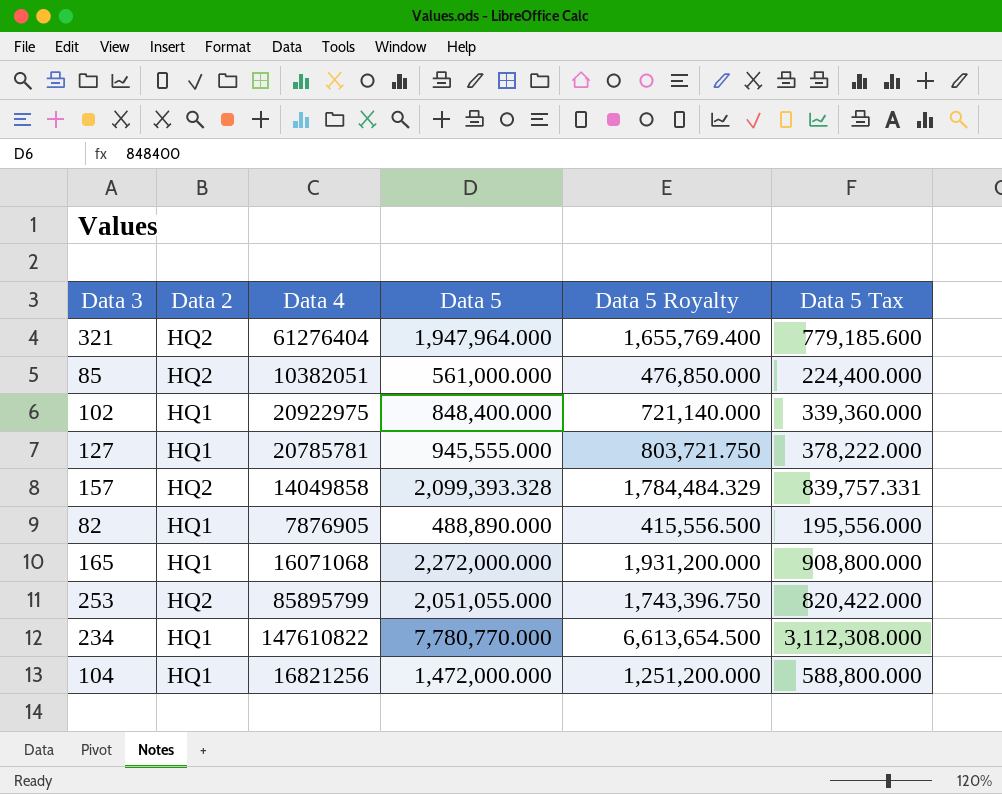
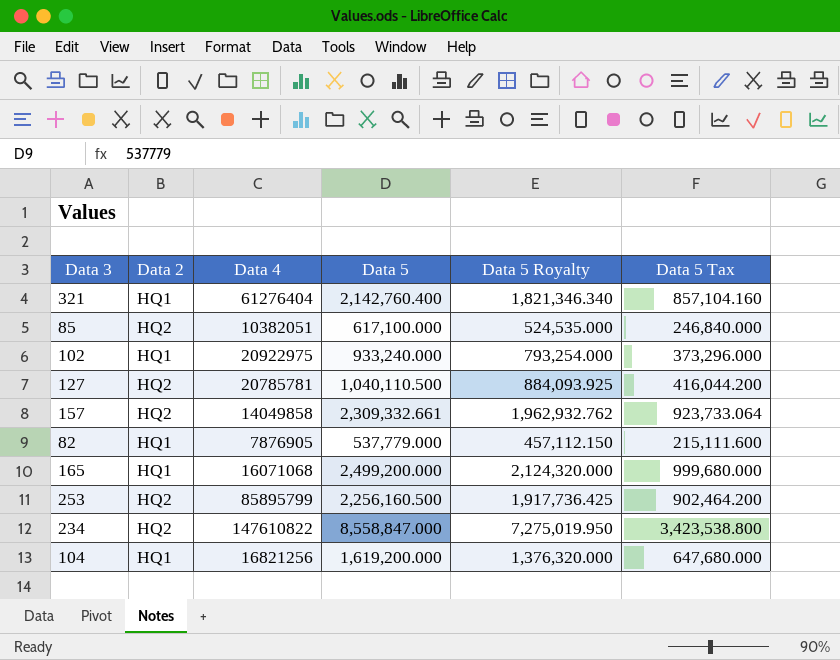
321 | Data 2: HQ2 -> HQ1
321 | Data 5: 1,947,964.000 -> 2,142,760.400
321 | Data 5 Royalty: 1,655,769.400 -> 1,821,346.340
321 | Data 5 Tax: 779,185.600 -> 857,104.160
85 | Data 5: 561,000.000 -> 617,100.000
85 | Data 5 Royalty: 476,850.000 -> 524,535.000
85 | Data 5 Tax: 224,400.000 -> 246,840.000
102 | Data 5: 848,400.000 -> 933,240.000
102 | Data 5 Royalty: 721,140.000 -> 793,254.000
102 | Data 5 Tax: 339,360.000 -> 373,296.000
127 | Data 2: HQ1 -> HQ2
127 | Data 5: 945,555.000 -> 1,040,110.500
127 | Data 5 Royalty: 803,721.750 -> 884,093.925
127 | Data 5 Tax: 378,222.000 -> 416,044.200
157 | Data 5: 2,099,393.328 -> 2,309,332.661
157 | Data 5 Royalty: 1,784,484.329 -> 1,962,932.762
157 | Data 5 Tax: 839,757.331 -> 923,733.064
82 | Data 5: 488,890.000 -> 537,779.000
82 | Data 5 Royalty: 415,556.500 -> 457,112.150
82 | Data 5 Tax: 195,556.000 -> 215,111.600
165 | Data 5: 2,272,000.000 -> 2,499,200.000
165 | Data 5 Royalty: 1,931,200.000 -> 2,124,320.000
165 | Data 5 Tax: 908,800.000 -> 999,680.000
253 | Data 5: 2,051,055.000 -> 2,256,160.500
253 | Data 5 Royalty: 1,743,396.750 -> 1,917,736.425
253 | Data 5 Tax: 820,422.000 -> 902,464.200
234 | Data 2: HQ1 -> HQ2
234 | Data 5: 7,780,770.000 -> 8,558,847.000
234 | Data 5 Royalty: 6,613,654.500 -> 7,275,019.950
234 | Data 5 Tax: 3,112,308.000 -> 3,423,538.800
104 | Data 5: 1,472,000.000 -> 1,619,200.000
104 | Data 5 Royalty: 1,251,200.000 -> 1,376,320.000
104 | Data 5 Tax: 588,800.000 -> 647,680.000

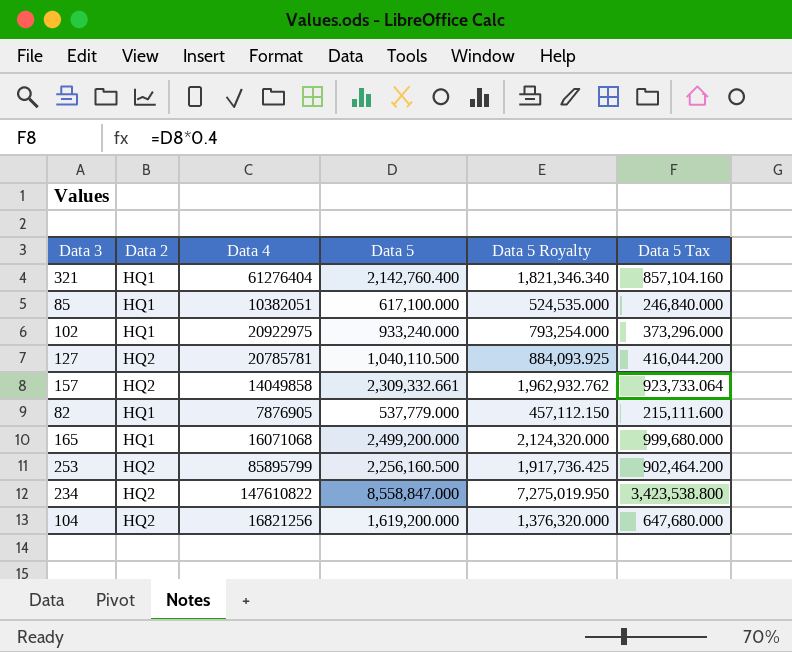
85 | Data 2: HQ2 -> HQ1
104 | Data 2: HQ1 -> HQ2

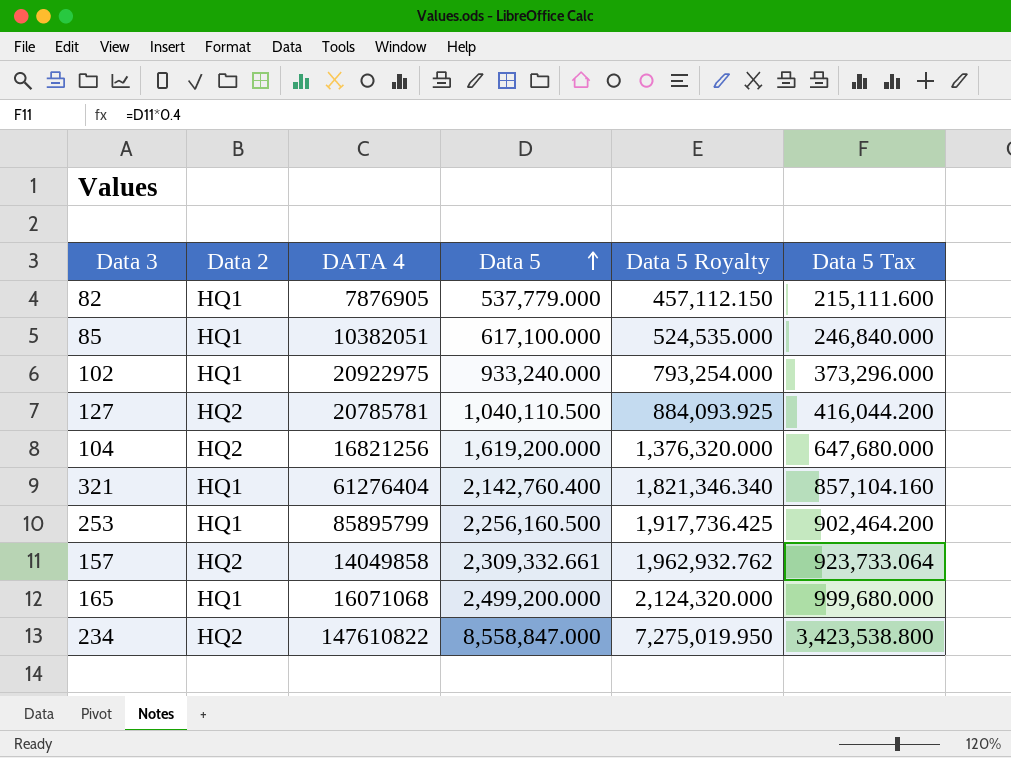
row order: none -> Data 5 ascending
column name: Data 4 -> DATA 4
253 | Data 2: HQ2 -> HQ1

